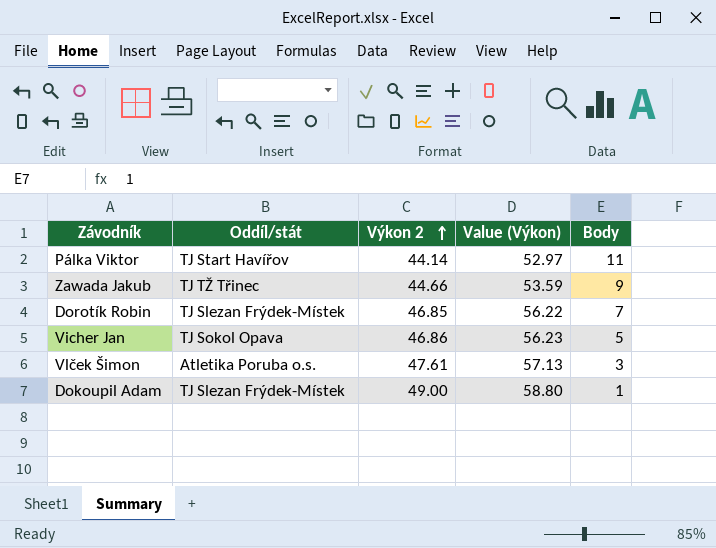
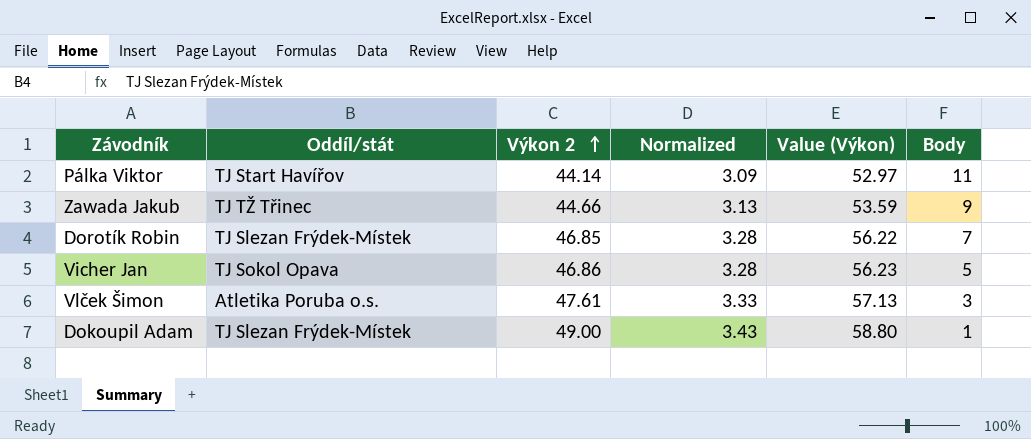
column Normalized | formula: none -> [Výkon 2] * 0.07

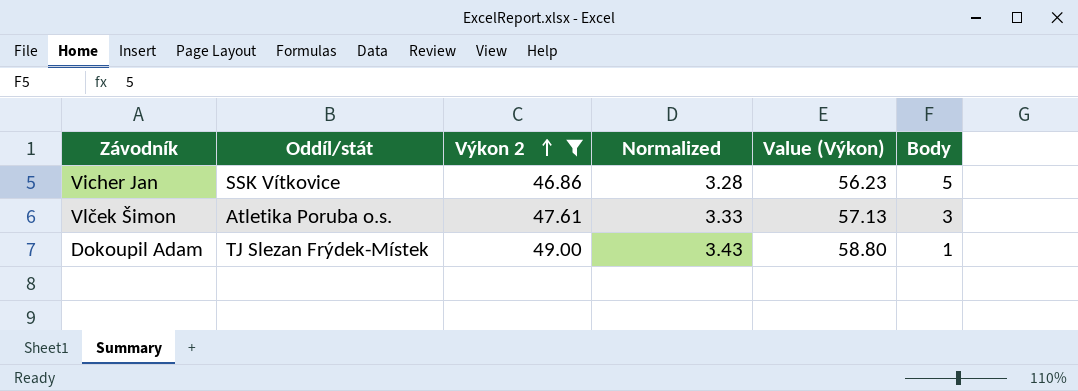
filter: none -> Výkon 2 >= 46.86
Vicher Jan | Oddíl/stát: TJ Sokol Opava -> SSK Vítkovice

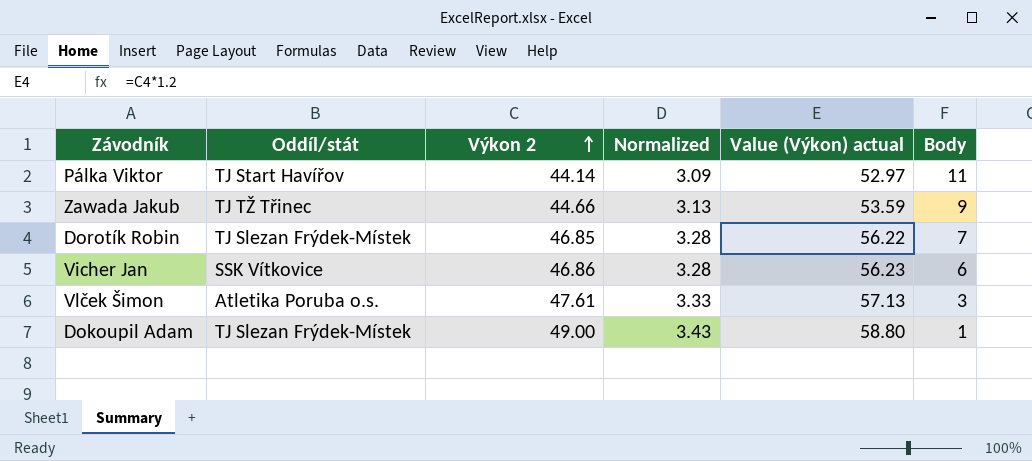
filter: Výkon 2 >= 46.86 -> none
column name: Value (Výkon) -> Value (Výkon) actual
Vicher Jan | Body: 5 -> 6

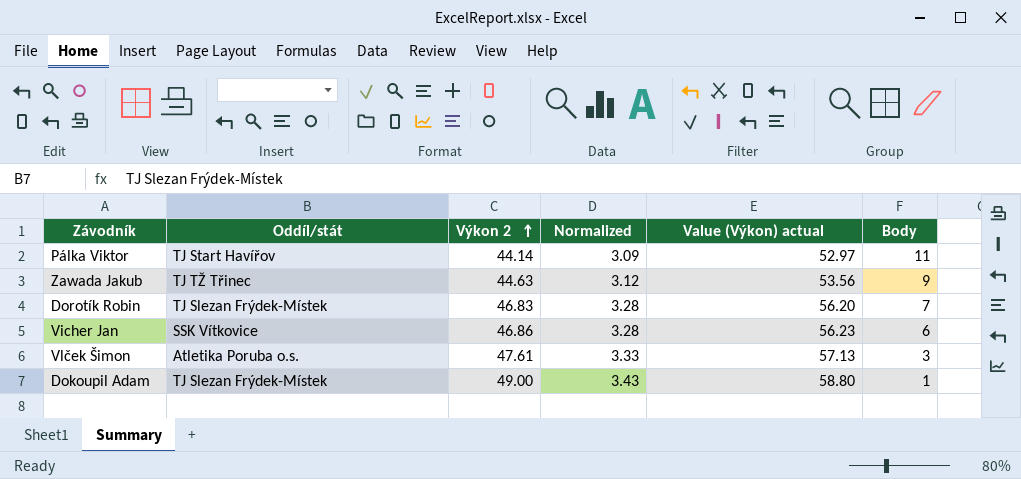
Zawada Jakub | Výkon 2: 44.66 -> 44.63
Zawada Jakub | Normalized: 3.13 -> 3.12
Zawada Jakub | Value (Výkon) actual: 53.59 -> 53.56
Dorotík Robin | Výkon 2: 46.85 -> 46.83
Dorotík Robin | Value (Výkon) actual: 56.22 -> 56.20

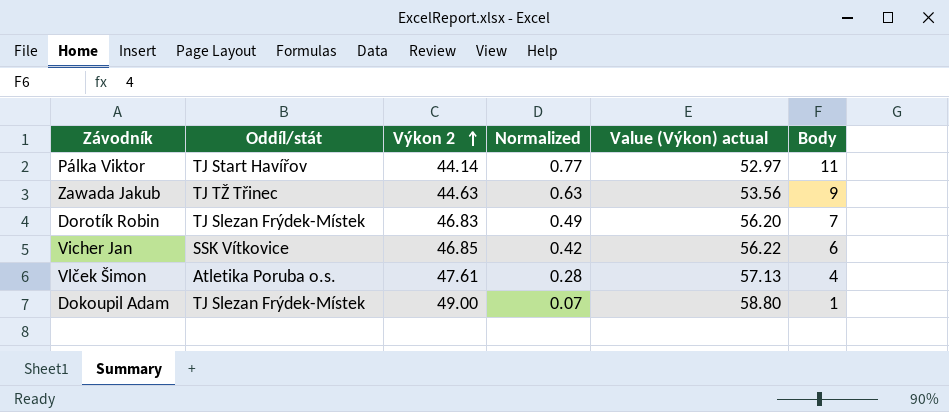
column Normalized | formula: [Výkon 2] * 0.07 -> [Body] * 0.07
Vicher Jan | Výkon 2: 46.86 -> 46.85
Vicher Jan | Value (Výkon) actual: 56.23 -> 56.22
Vlček Šimon | Body: 3 -> 4

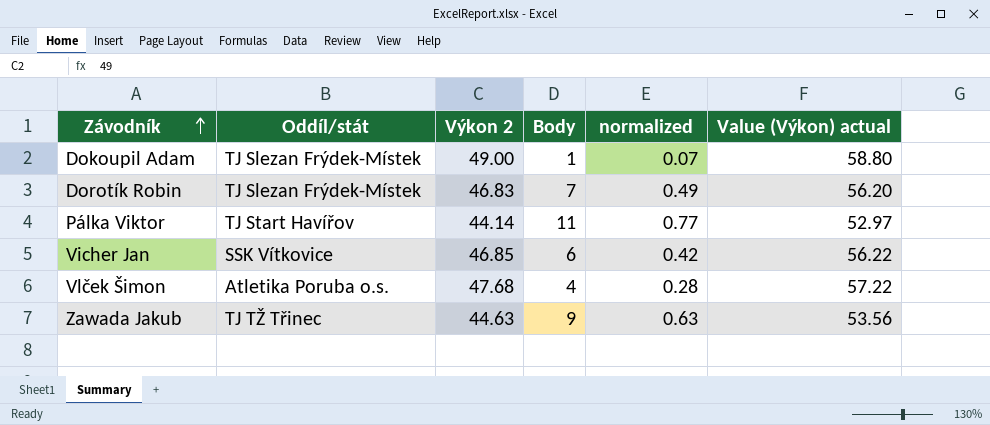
row order: Výkon 2 ascending -> Závodník ascending
column Body | position: 6 -> 4
column name: Normalized -> normalized
Vlček Šimon | Výkon 2: 47.61 -> 47.68
Vlček Šimon | Value (Výkon) actual: 57.13 -> 57.22

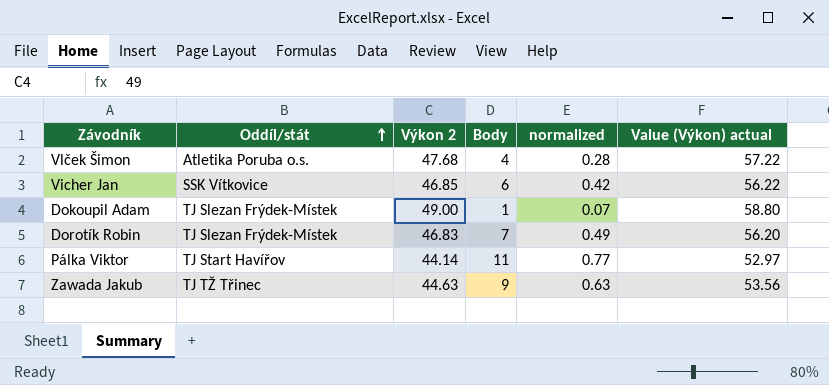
row order: Závodník ascending -> Oddíl/stát ascending

